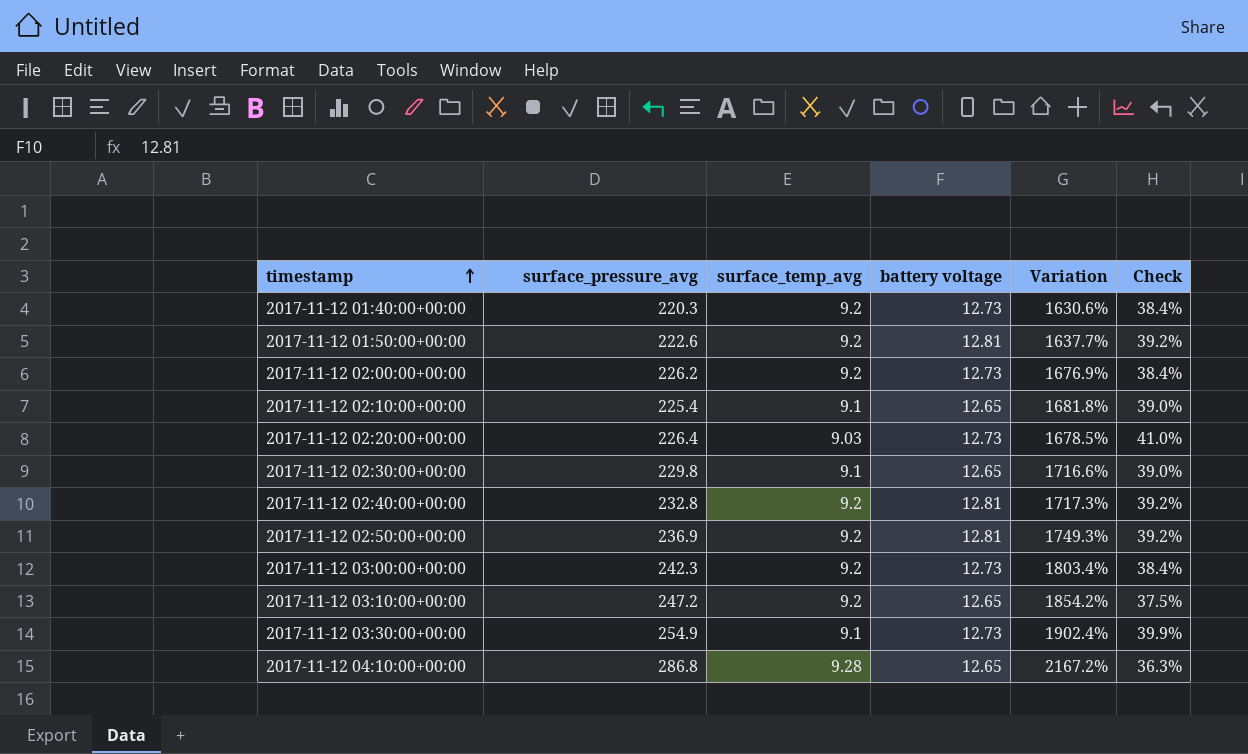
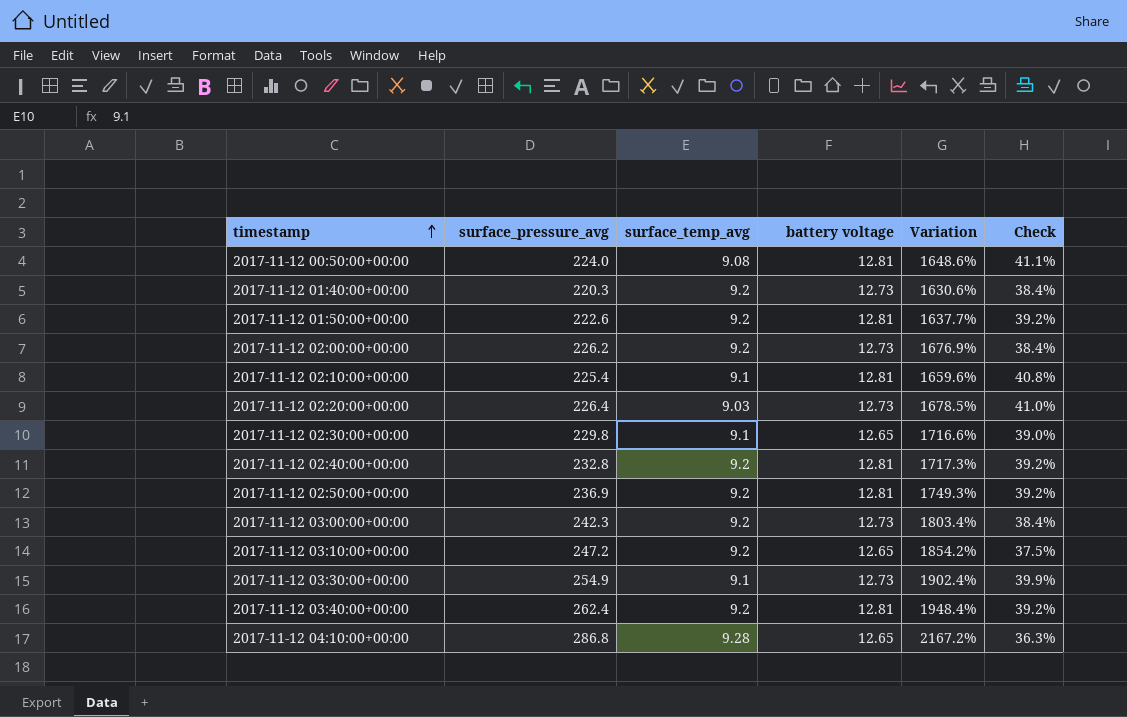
row 2017-11-12 00:50:00+00:00: none -> 224.0 | 9.08 | 12.81 | 1648.6% | 41.1%
2017-11-12 02:10:00+00:00 | battery voltage: 12.65 -> 12.81
2017-11-12 02:10:00+00:00 | Variation: 1681.8% -> 1659.6%
2017-11-12 02:10:00+00:00 | Check: 39.0% -> 40.8%
row 2017-11-12 03:40:00+00:00: none -> 262.4 | 9.2 | 12.81 | 1948.4% | 39.2%

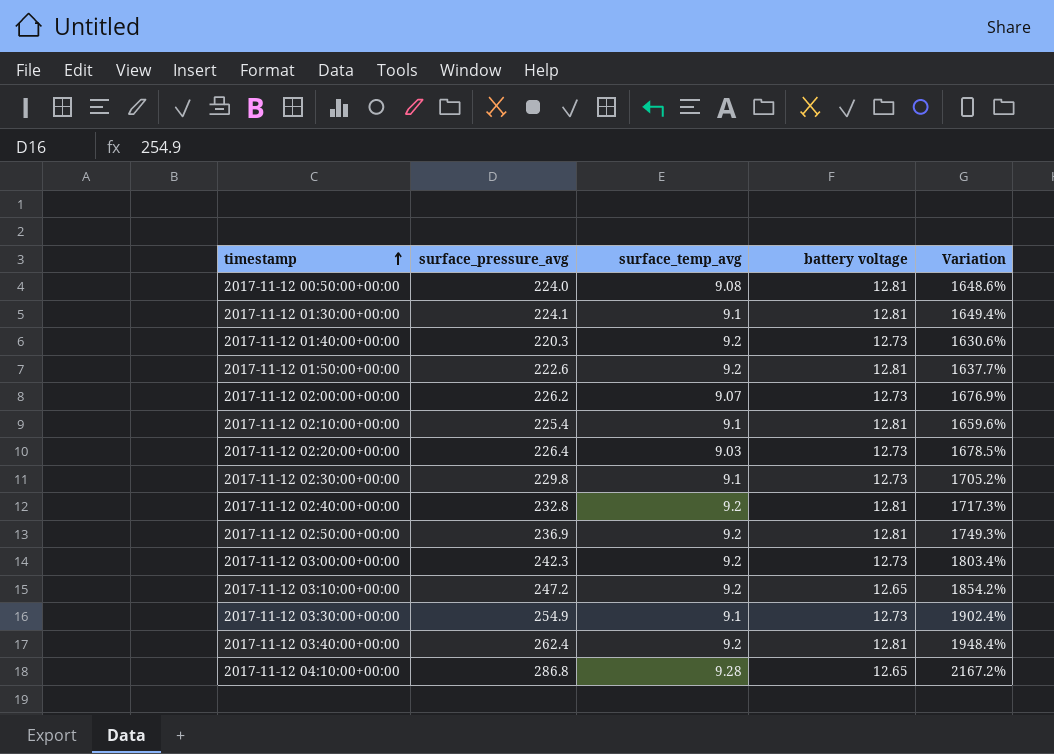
column Check | formula: ([battery voltage] - [surface_temp_avg]) / [surface_temp_avg] -> none
row 2017-11-12 01:30:00+00:00: none -> 224.1 | 9.1 | 12.81 | 1649.4%
2017-11-12 02:00:00+00:00 | surface_temp_avg: 9.2 -> 9.07
2017-11-12 02:30:00+00:00 | battery voltage: 12.65 -> 12.73
2017-11-12 02:30:00+00:00 | Variation: 1716.6% -> 1705.2%

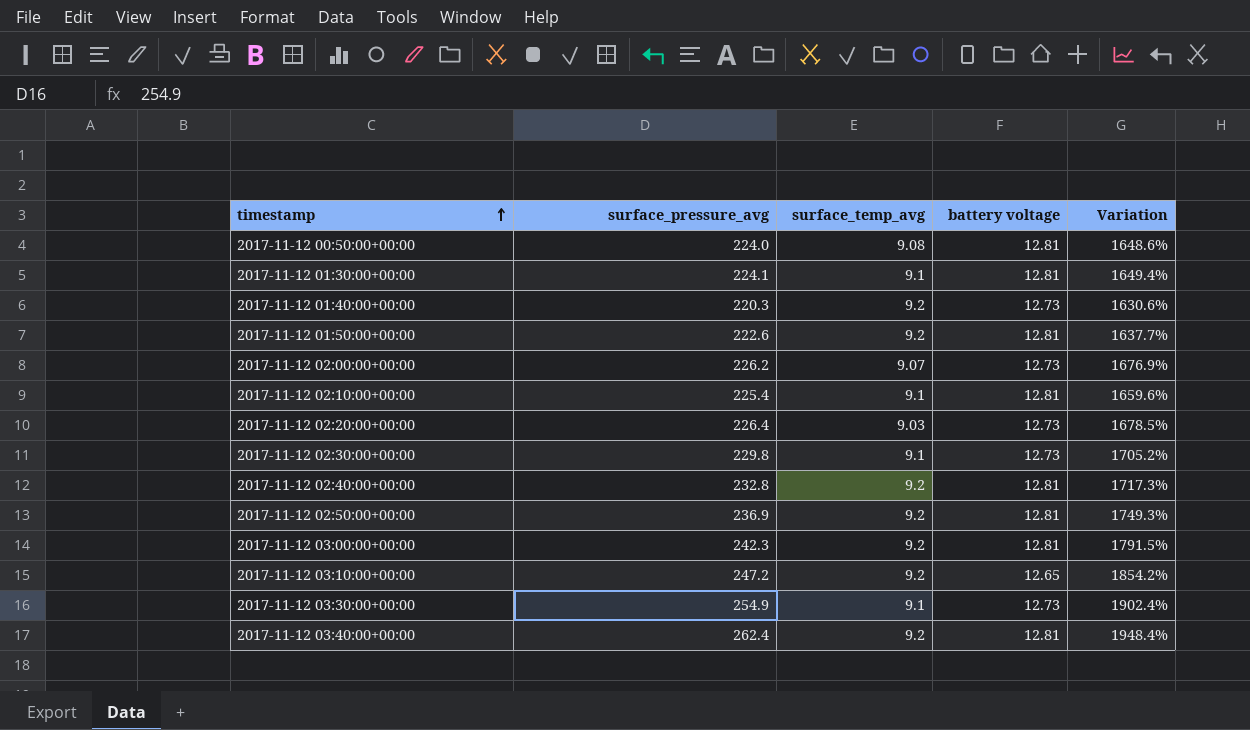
row 2017-11-12 04:10:00+00:00: 286.8 | 9.28 | 12.65 | 2167.2% -> none
2017-11-12 03:00:00+00:00 | battery voltage: 12.73 -> 12.81
2017-11-12 03:00:00+00:00 | Variation: 1803.4% -> 1791.5%

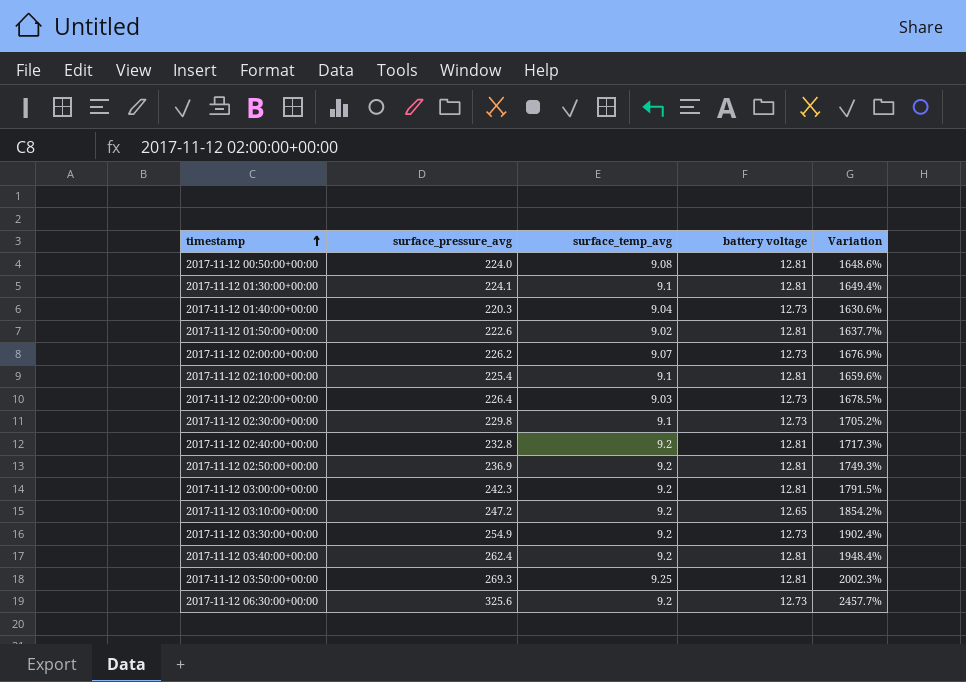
2017-11-12 01:40:00+00:00 | surface_temp_avg: 9.2 -> 9.04
2017-11-12 01:50:00+00:00 | surface_temp_avg: 9.2 -> 9.02
2017-11-12 03:30:00+00:00 | surface_temp_avg: 9.1 -> 9.2
row 2017-11-12 03:50:00+00:00: none -> 269.3 | 9.25 | 12.81 | 2002.3%
row 2017-11-12 06:30:00+00:00: none -> 325.6 | 9.2 | 12.73 | 2457.7%

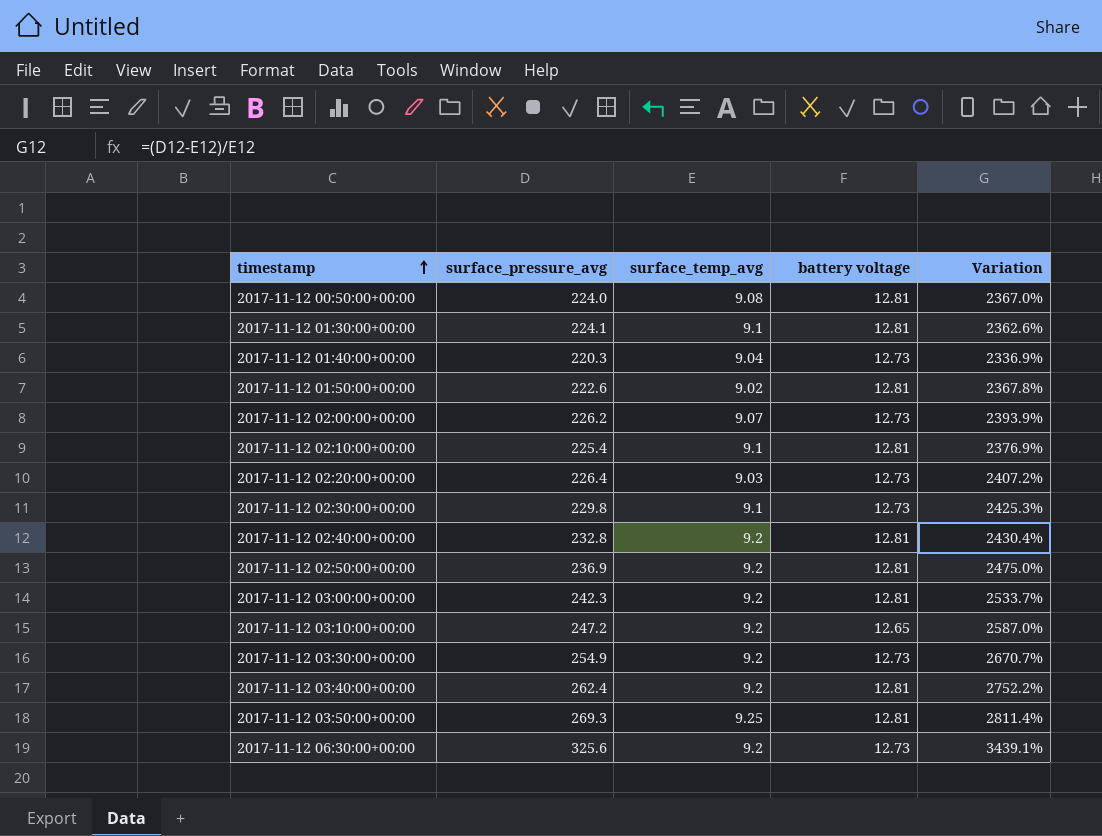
column Variation | formula: ([surface_pressure_avg] - [battery voltage]) / [battery voltage] -> ([surface_pressure_avg] - [surface_temp_avg]) / [surface_temp_avg]

